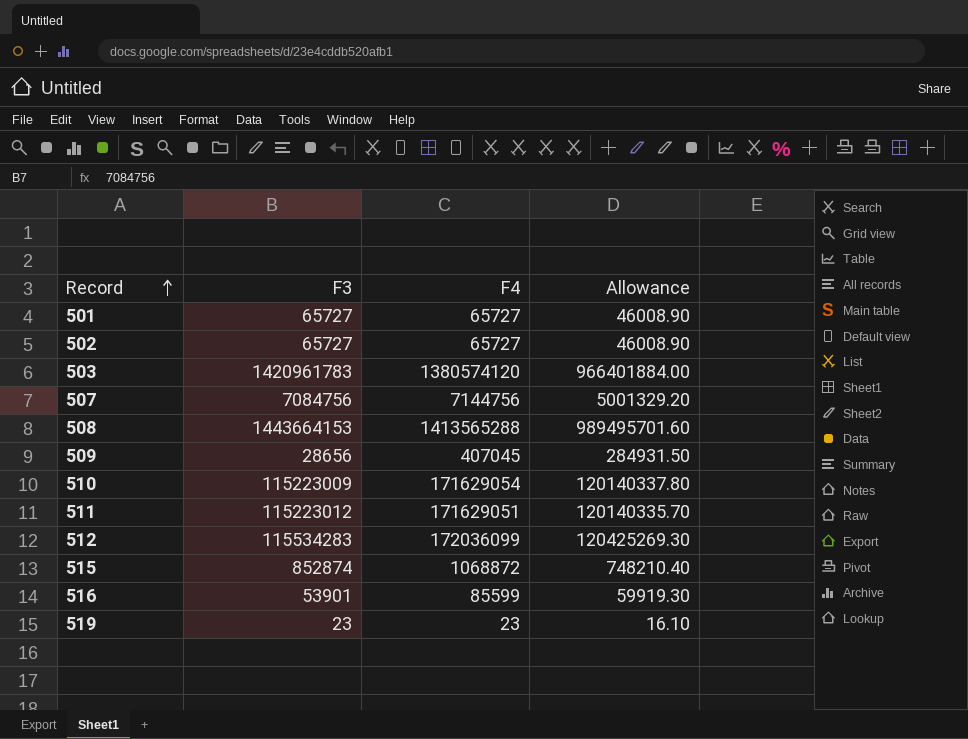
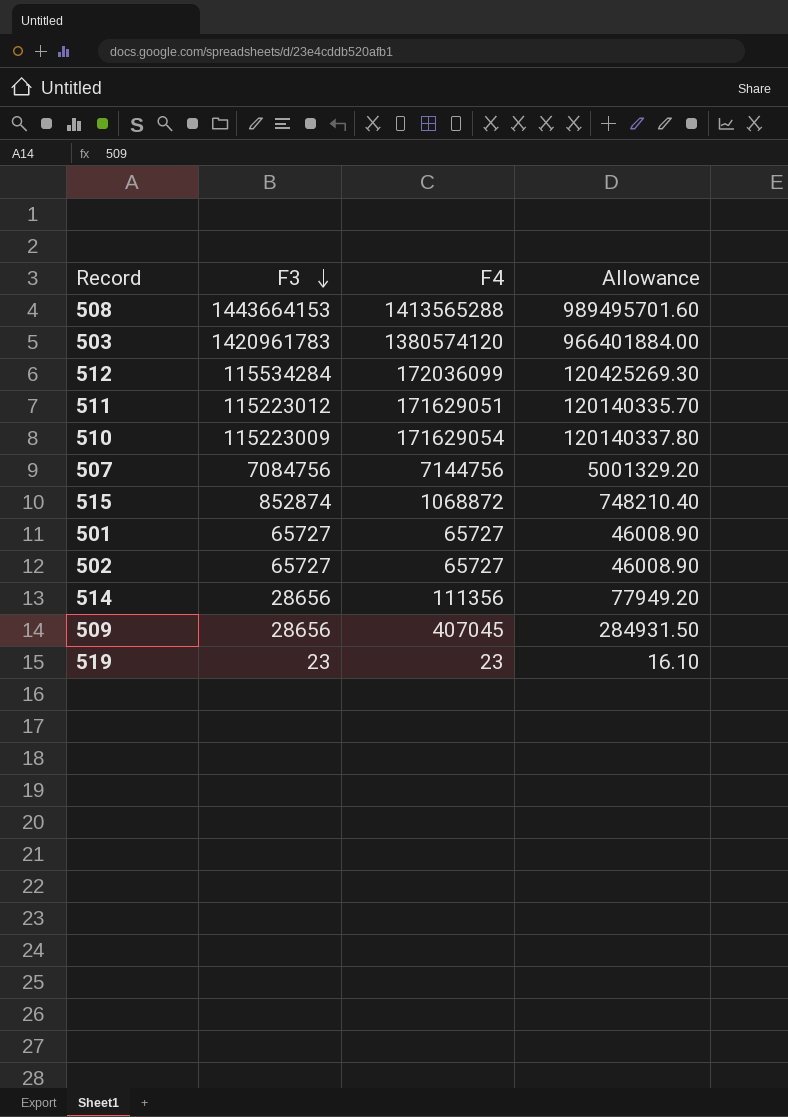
row order: Record ascending -> F3 descending
row 516: 53901 | 85599 | 59919.30 -> none
512 | F3: 115534283 -> 115534284
row 514: none -> 28656 | 111356 | 77949.20

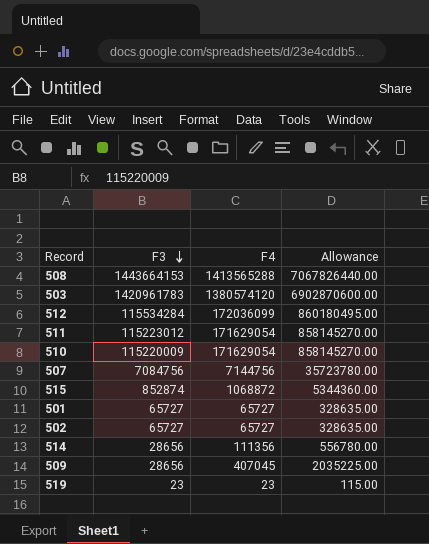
column Allowance | formula: [F4] * 0.7 -> [F4] * 5
511 | F4: 171629051 -> 171629054
510 | F3: 115223009 -> 115220009

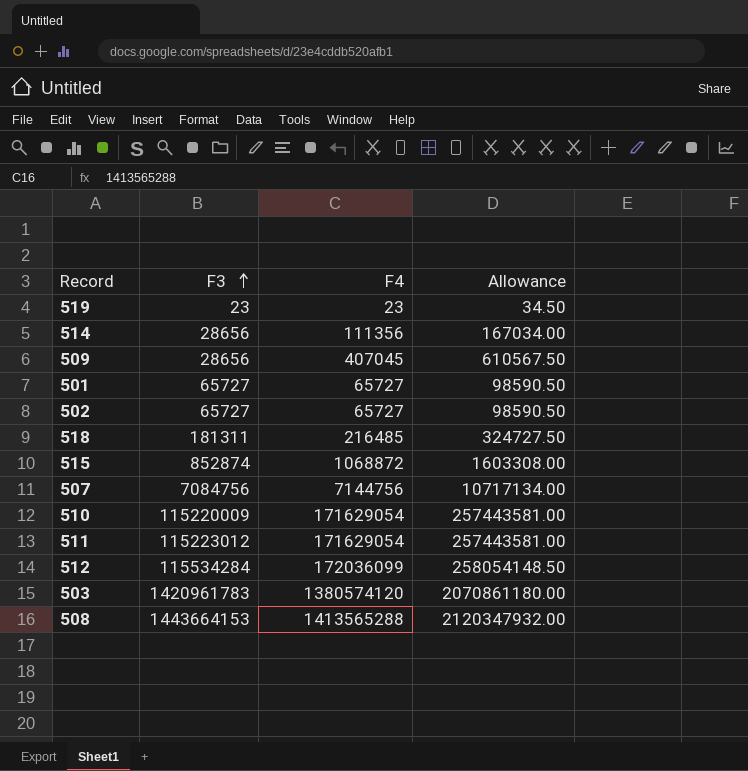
row order: F3 descending -> F3 ascending
column Allowance | formula: [F4] * 5 -> [F4] * 1.5
row 518: none -> 181311 | 216485 | 324727.50

